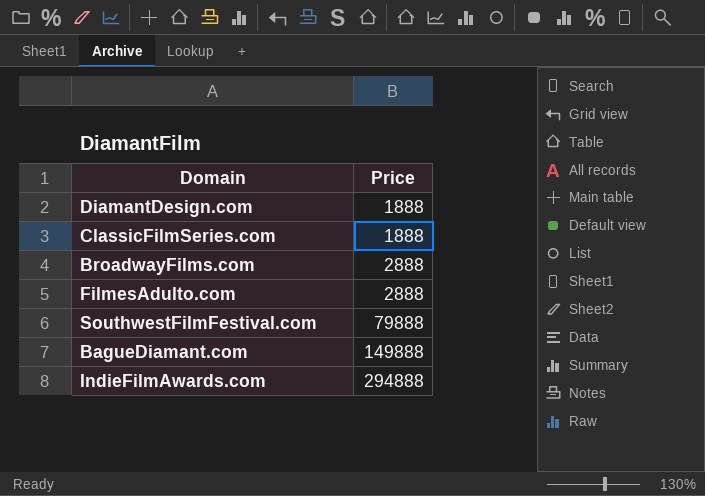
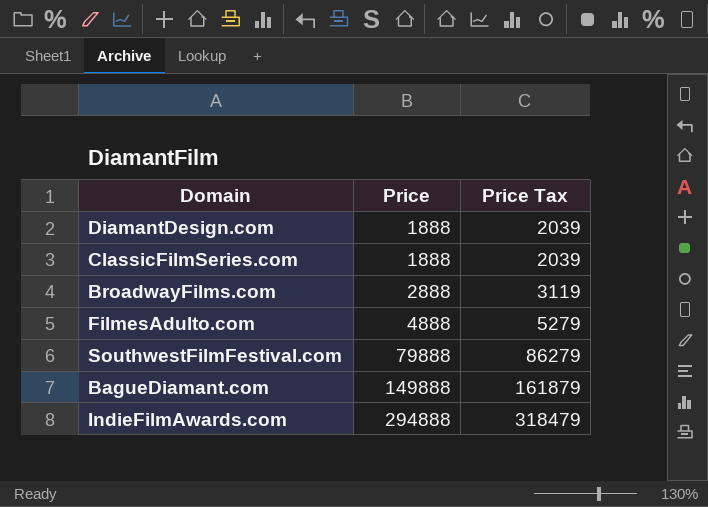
column Price Tax | formula: none -> [Price] * 1.08
FilmesAdulto.com | Price: 2888 -> 4888

